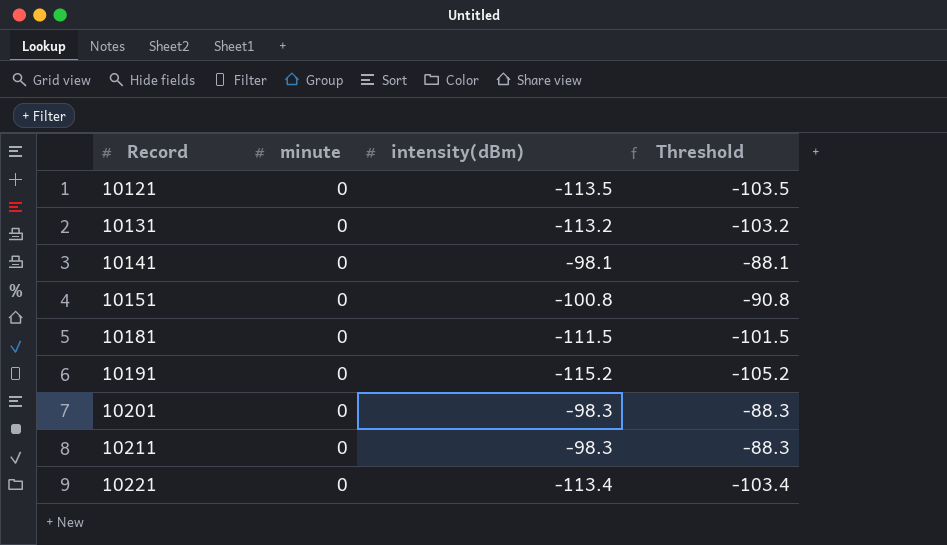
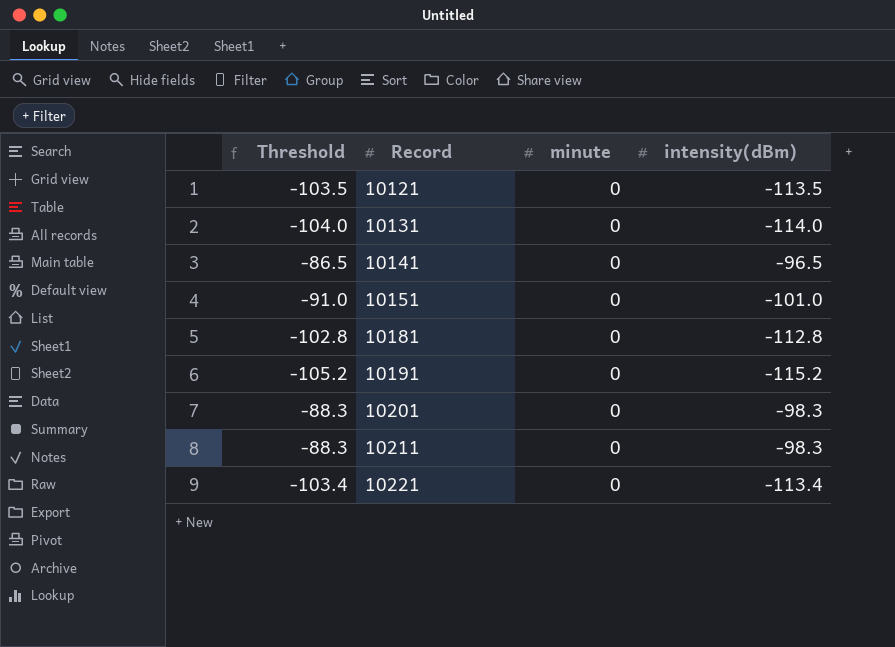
column Threshold | position: 4 -> 1
10131 | Threshold: -103.2 -> -104.0
10131 | intensity(dBm): -113.2 -> -114.0
10141 | Threshold: -88.1 -> -86.5
10141 | intensity(dBm): -98.1 -> -96.5
10151 | Threshold: -90.8 -> -91.0
10151 | intensity(dBm): -100.8 -> -101.0
10181 | Threshold: -101.5 -> -102.8
10181 | intensity(dBm): -111.5 -> -112.8

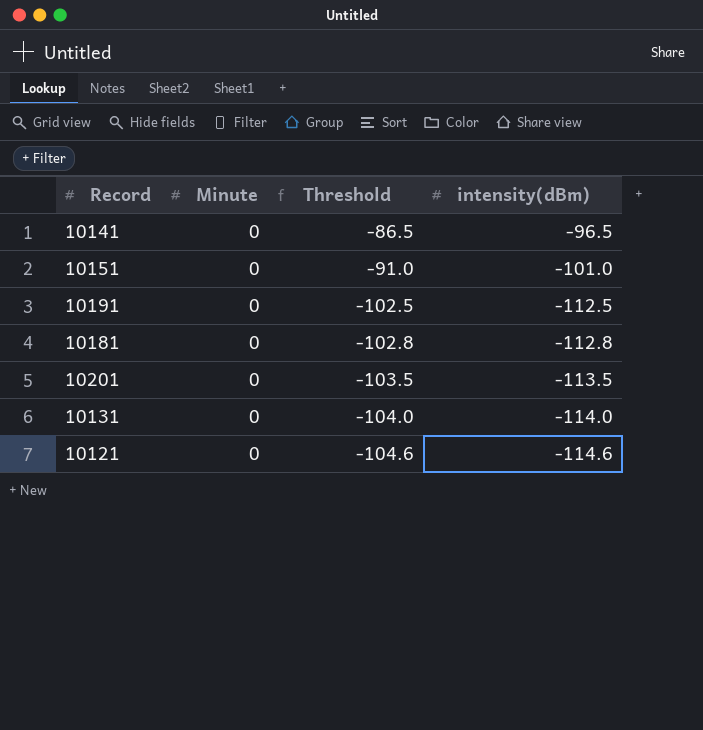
row order: Record ascending -> Threshold descending
column name: minute -> Minute
column Threshold | position: 1 -> 3
row 10211: -88.3 | 0 | -98.3 -> none
row 10221: -103.4 | 0 | -113.4 -> none
10191 | Threshold: -105.2 -> -102.5
10191 | intensity(dBm): -115.2 -> -112.5
10201 | Threshold: -88.3 -> -103.5
10201 | intensity(dBm): -98.3 -> -113.5
10121 | Threshold: -103.5 -> -104.6
10121 | intensity(dBm): -113.5 -> -114.6

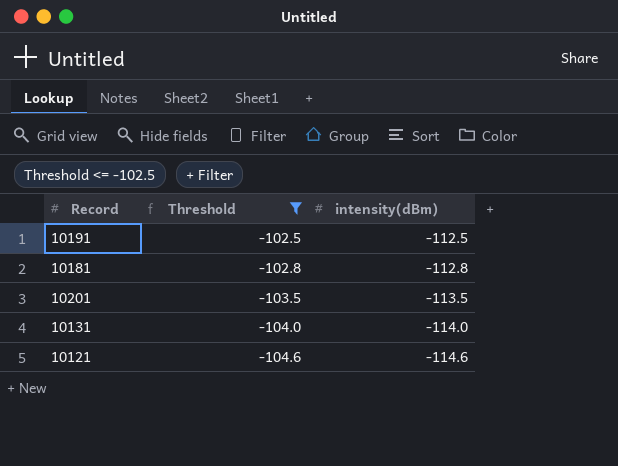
filter: none -> Threshold <= -102.5
column Minute | position: 2 -> none

